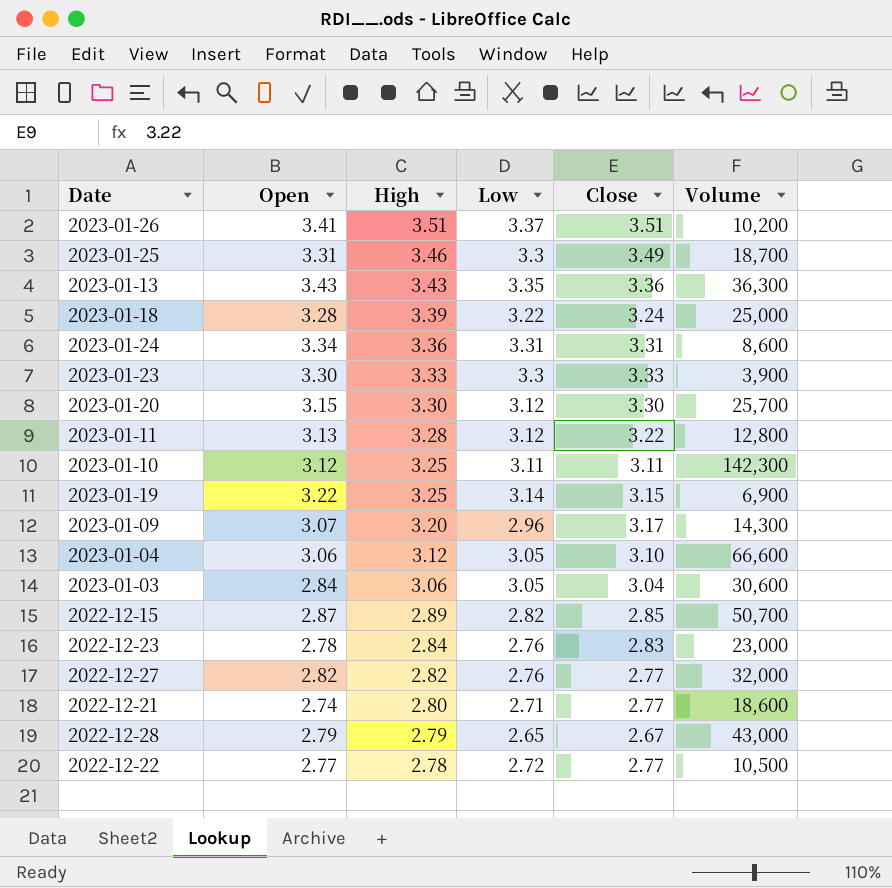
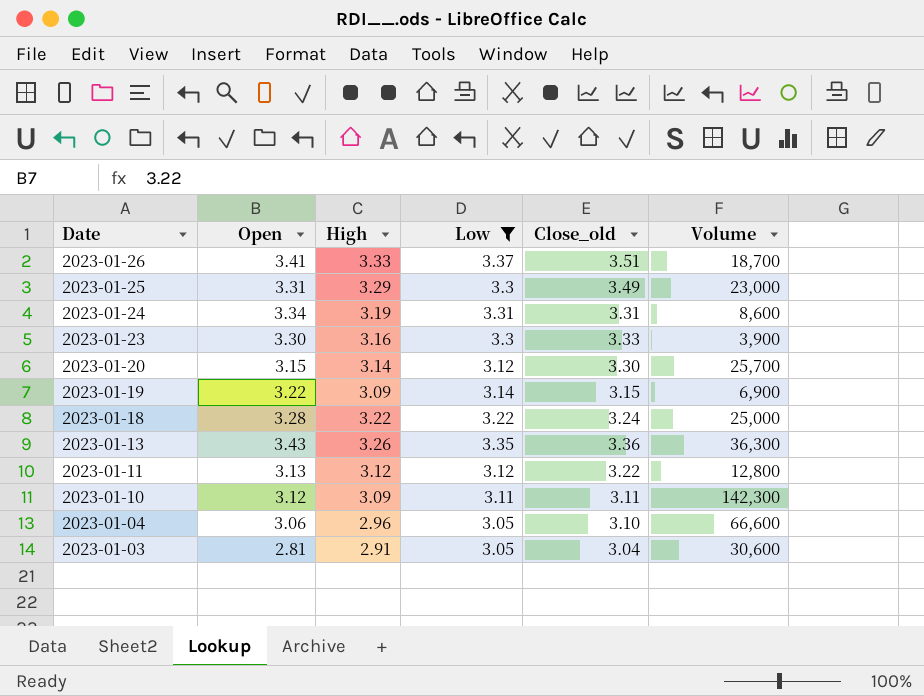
filter: none -> Low >= 3.05
row order: High descending -> Date descending
column name: Close -> Close_old
2023-01-26 | High: 3.51 -> 3.33
2023-01-26 | Volume: 10,200 -> 18,700
2023-01-25 | High: 3.46 -> 3.29
2023-01-25 | Volume: 18,700 -> 23,000
2023-01-24 | High: 3.36 -> 3.19
2023-01-23 | High: 3.33 -> 3.16
2023-01-20 | High: 3.30 -> 3.14
2023-01-19 | High: 3.25 -> 3.09
2023-01-18 | High: 3.39 -> 3.22
2023-01-13 | High: 3.43 -> 3.26
2023-01-11 | High: 3.28 -> 3.12
2023-01-10 | High: 3.25 -> 3.09
2023-01-04 | High: 3.12 -> 2.96
2023-01-03 | Open: 2.84 -> 2.81
2023-01-03 | High: 3.06 -> 2.91

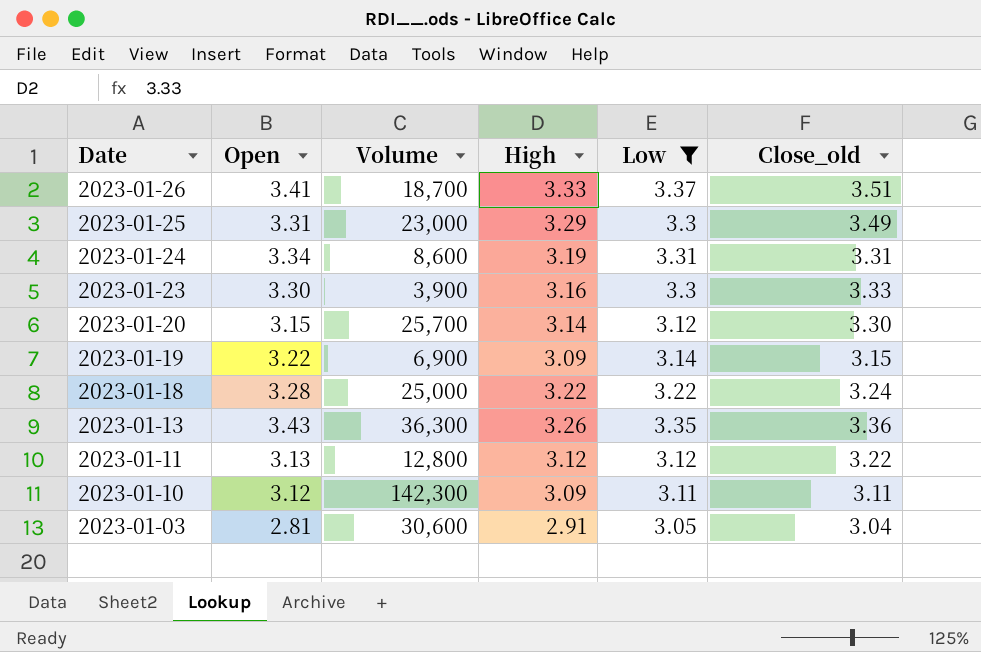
column Volume | position: 6 -> 3
row 2023-01-04: 3.06 | 2.96 | 3.05 | 3.10 | 66,600 -> none

